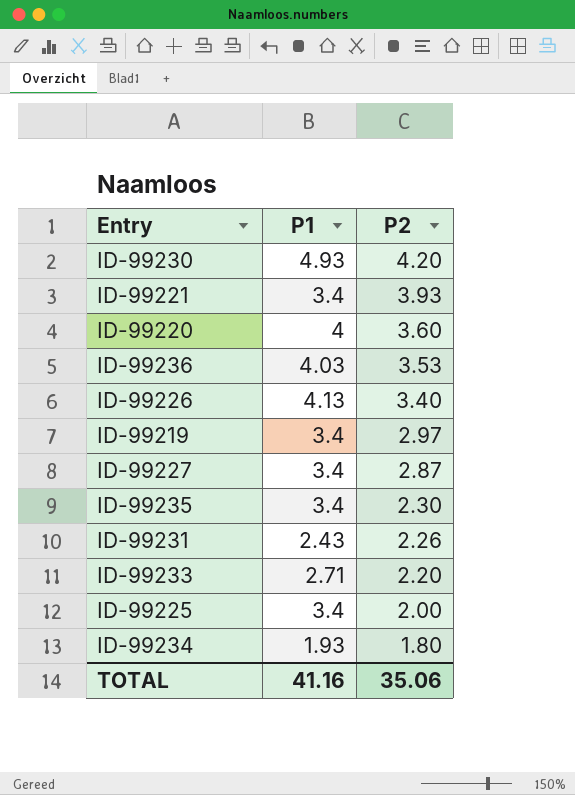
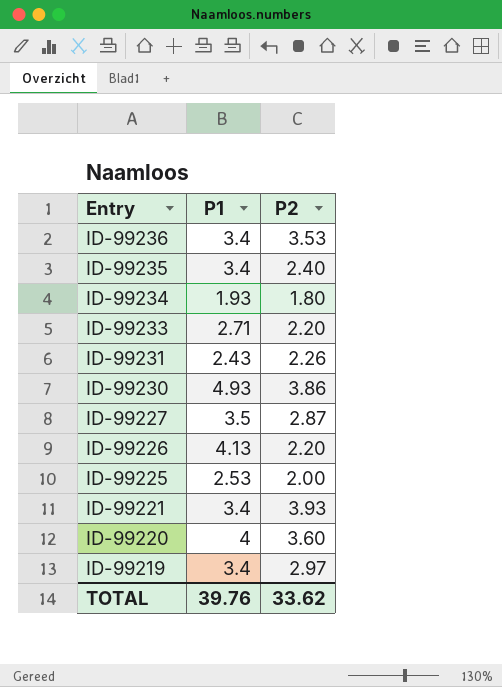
row order: P2 descending -> Entry descending
ID-99236 | P1: 4.03 -> 3.4
ID-99235 | P2: 2.30 -> 2.40
ID-99230 | P2: 4.20 -> 3.86
ID-99227 | P1: 3.4 -> 3.5
ID-99226 | P2: 3.40 -> 2.20
ID-99225 | P1: 3.4 -> 2.53
TOTAL | P1: 41.16 -> 39.76
TOTAL | P2: 35.06 -> 33.62

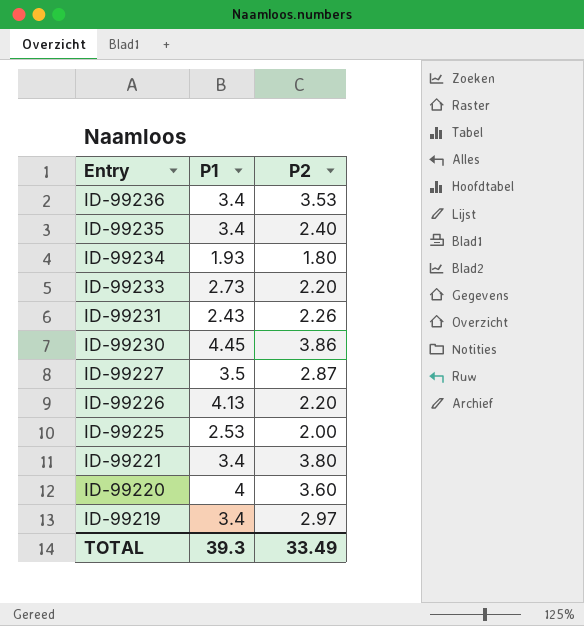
ID-99233 | P1: 2.71 -> 2.73
ID-99230 | P1: 4.93 -> 4.45
ID-99221 | P2: 3.93 -> 3.80
TOTAL | P1: 39.76 -> 39.3
TOTAL | P2: 33.62 -> 33.49

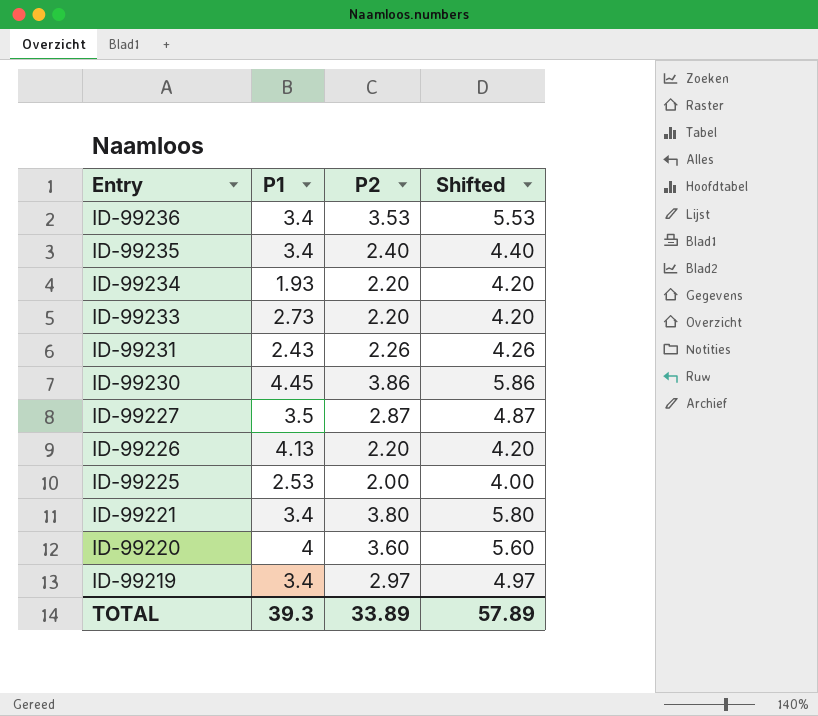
column Shifted | formula: none -> [P2] + 2
ID-99234 | P2: 1.80 -> 2.20
TOTAL | P2: 33.49 -> 33.89

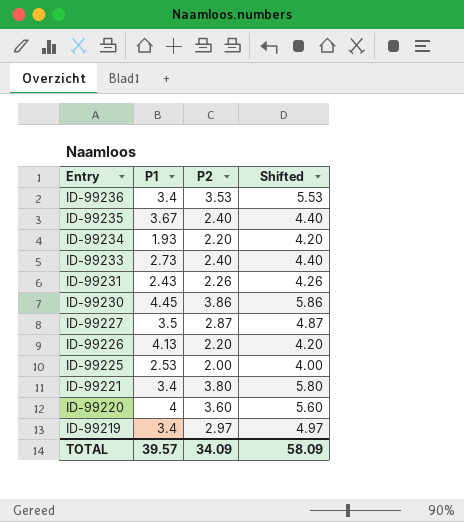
ID-99235 | P1: 3.4 -> 3.67
ID-99233 | P2: 2.20 -> 2.40
ID-99233 | Shifted: 4.20 -> 4.40
TOTAL | P1: 39.3 -> 39.57
TOTAL | P2: 33.89 -> 34.09
TOTAL | Shifted: 57.89 -> 58.09

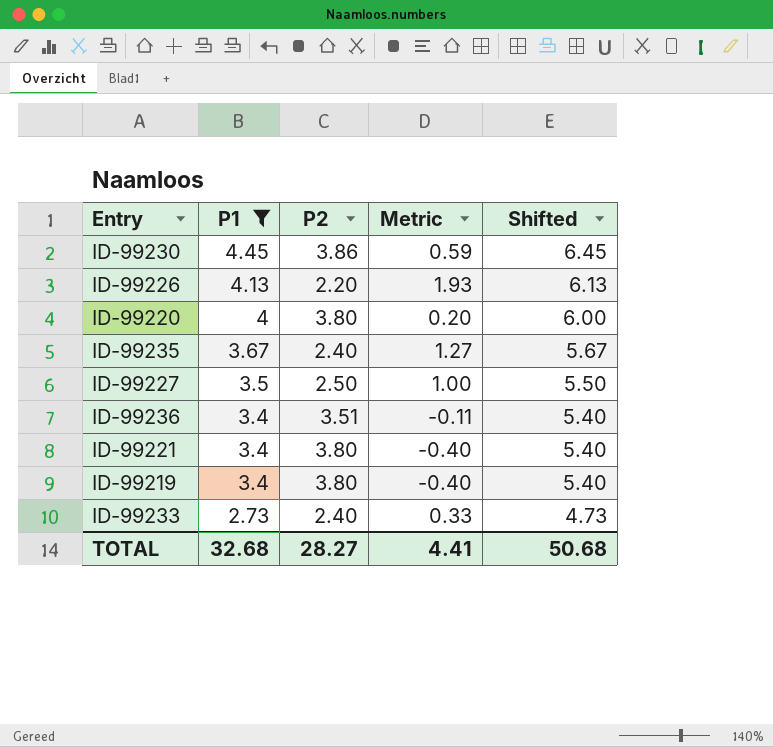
filter: none -> P1 >= 2.73
row order: Entry descending -> P1 descending
column Metric | formula: none -> [P1] - [P2]
column Shifted | formula: [P2] + 2 -> [P1] + 2
ID-99220 | P2: 3.60 -> 3.80
ID-99227 | P2: 2.87 -> 2.50
ID-99236 | P2: 3.53 -> 3.51
ID-99219 | P2: 2.97 -> 3.80
TOTAL | P1: 39.57 -> 32.68
TOTAL | P2: 34.09 -> 28.27
TOTAL | Shifted: 58.09 -> 50.68

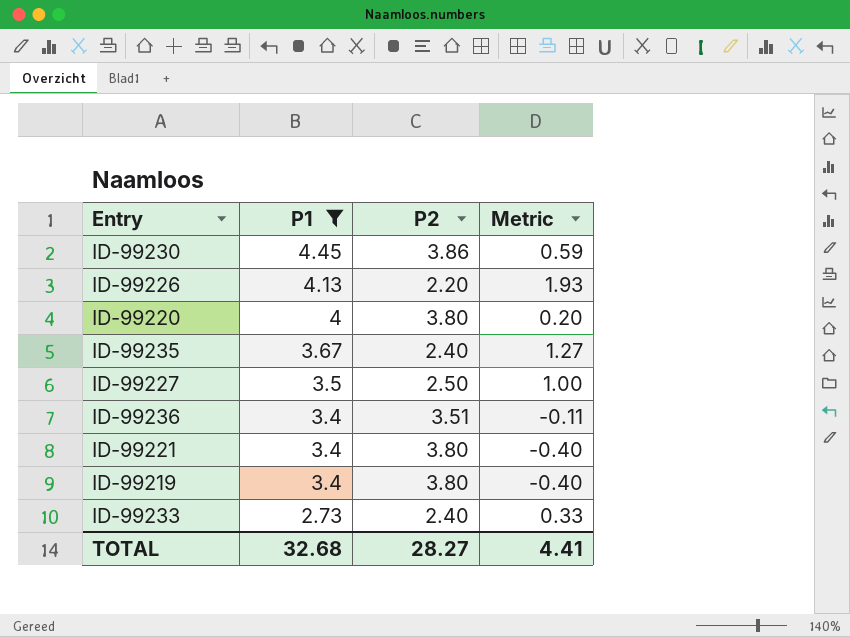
column Shifted | formula: [P1] + 2 -> none

